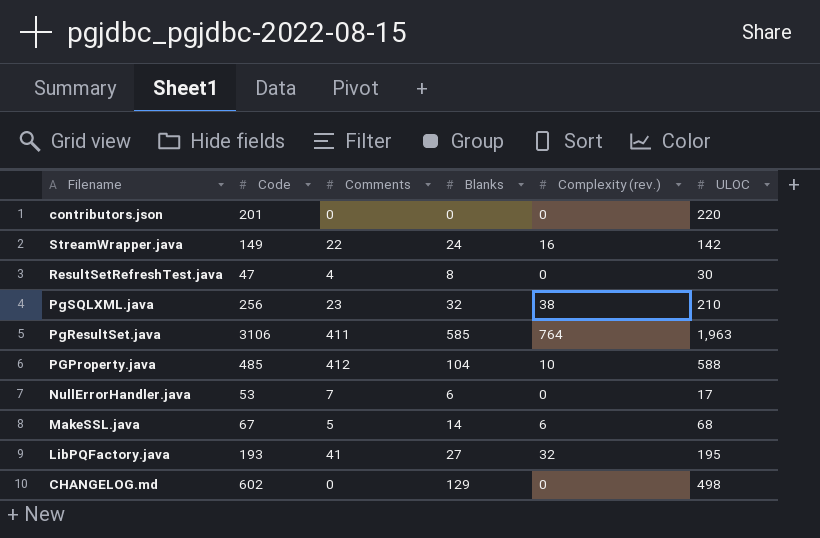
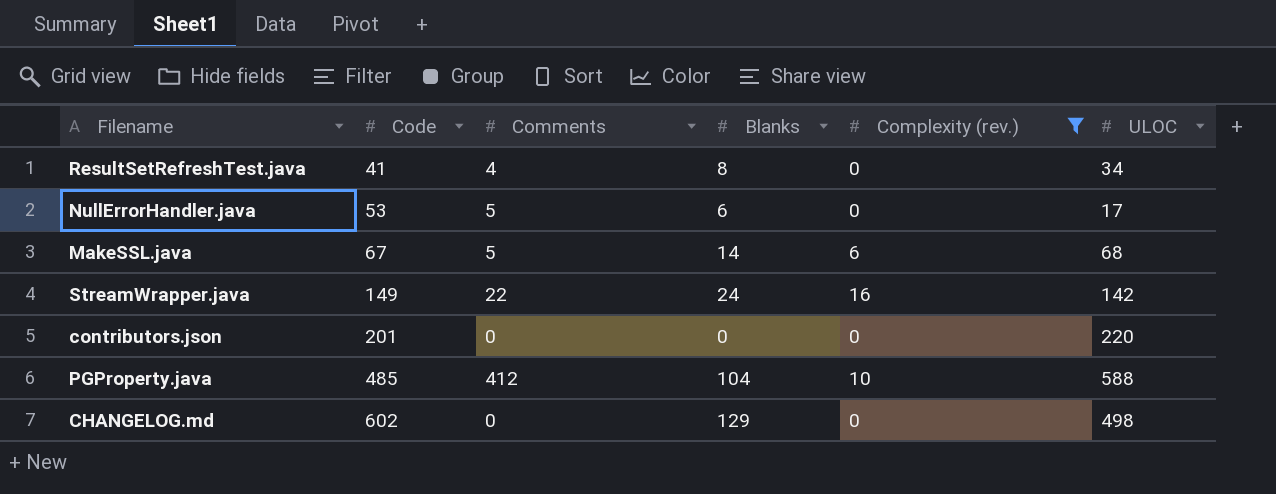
filter: none -> Complexity (rev.) <= 16
row order: none -> Code ascending
ResultSetRefreshTest.java | Code: 47 -> 41
ResultSetRefreshTest.java | ULOC: 30 -> 34
NullErrorHandler.java | Comments: 7 -> 5

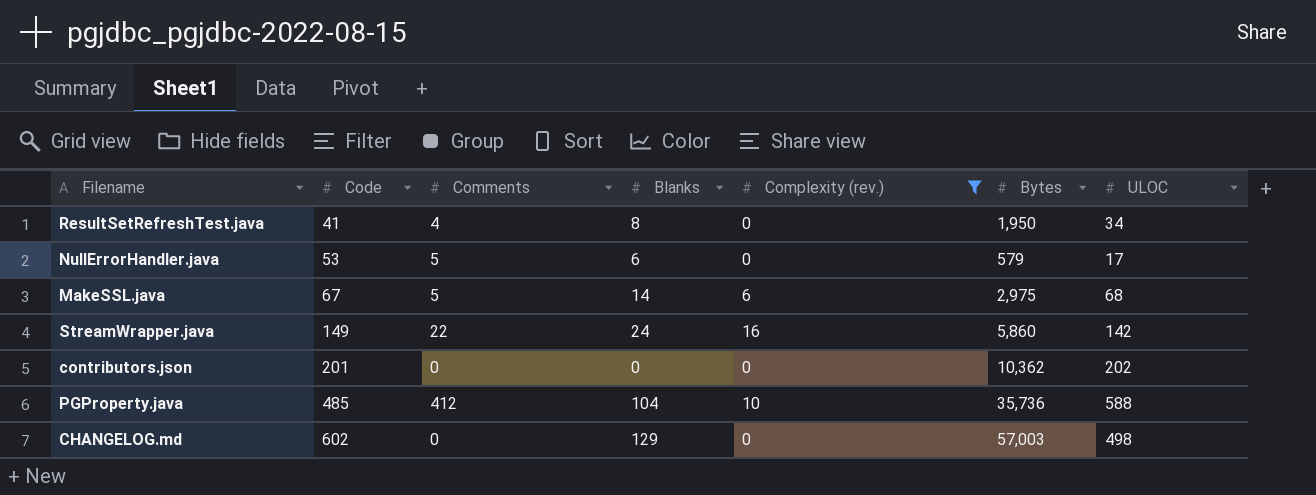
column Bytes | position: none -> 6
contributors.json | ULOC: 220 -> 202

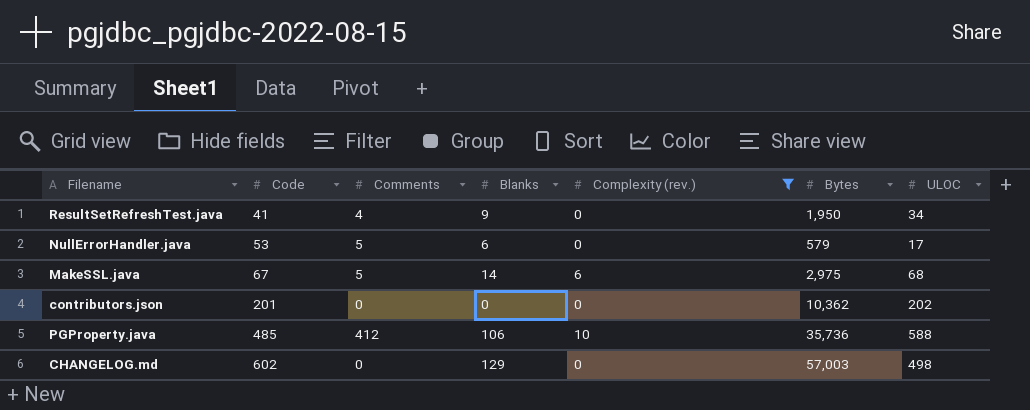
row StreamWrapper.java: 149 | 22 | 24 | 16 | 5,860 | 142 -> none
ResultSetRefreshTest.java | Blanks: 8 -> 9
PGProperty.java | Blanks: 104 -> 106

